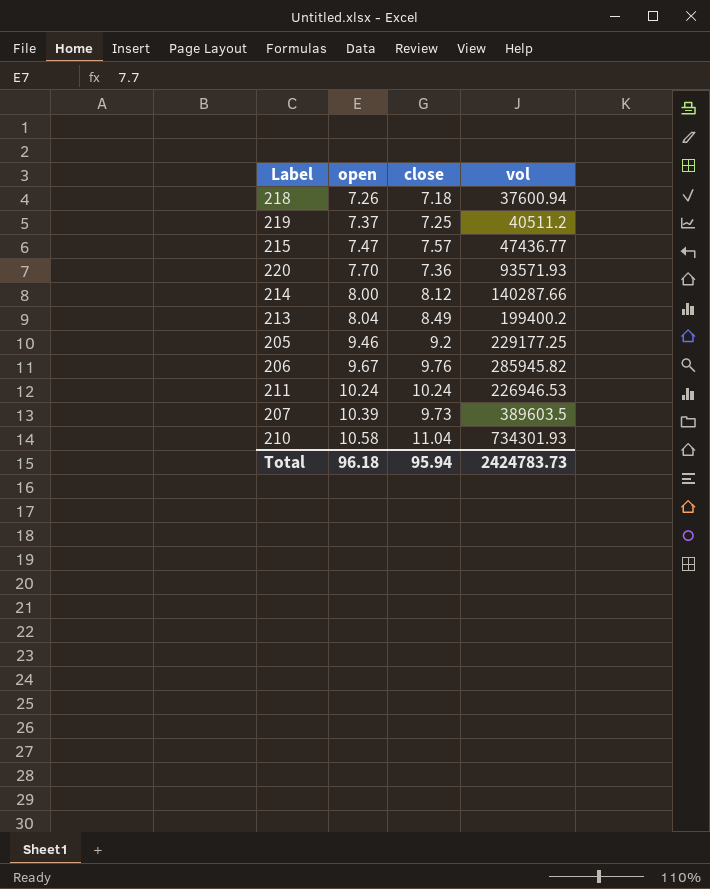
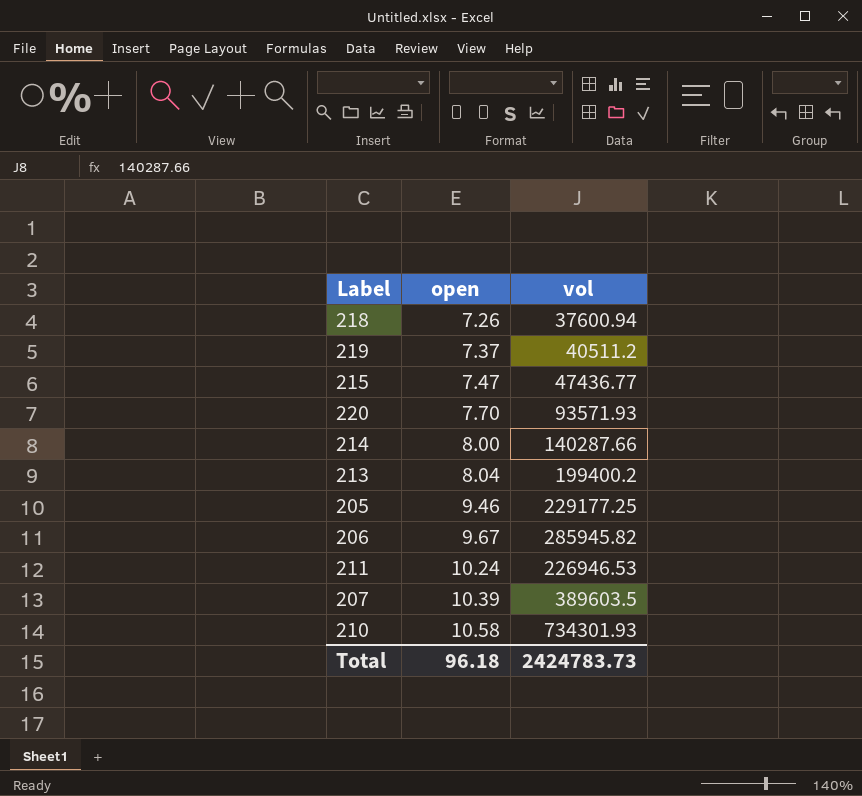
column close | position: 3 -> none

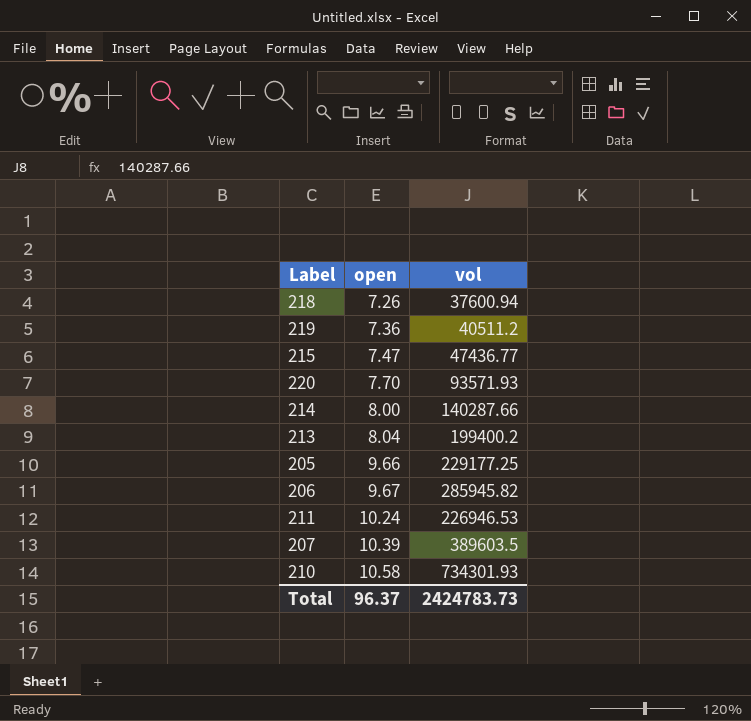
219 | open: 7.37 -> 7.36
205 | open: 9.46 -> 9.66
Total | open: 96.18 -> 96.37

